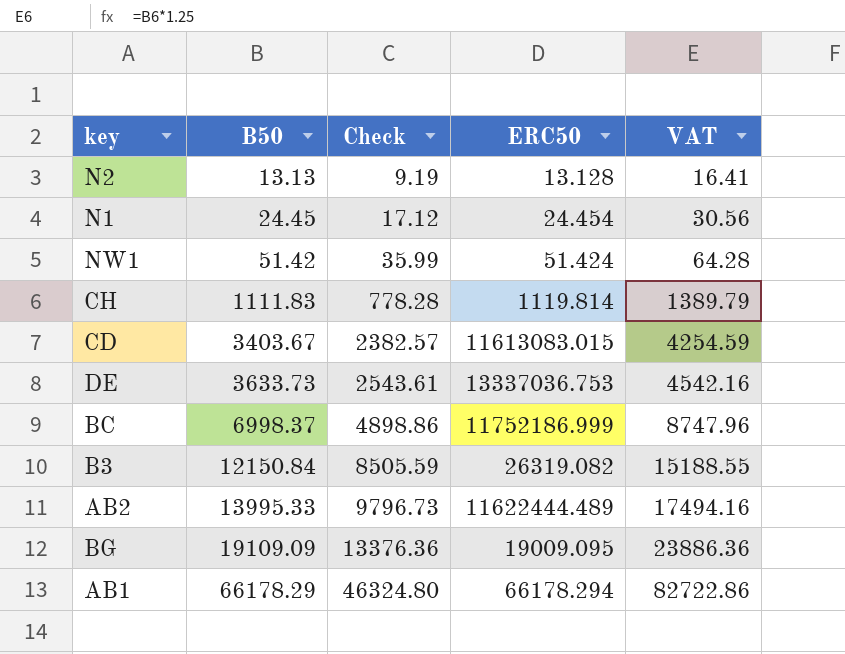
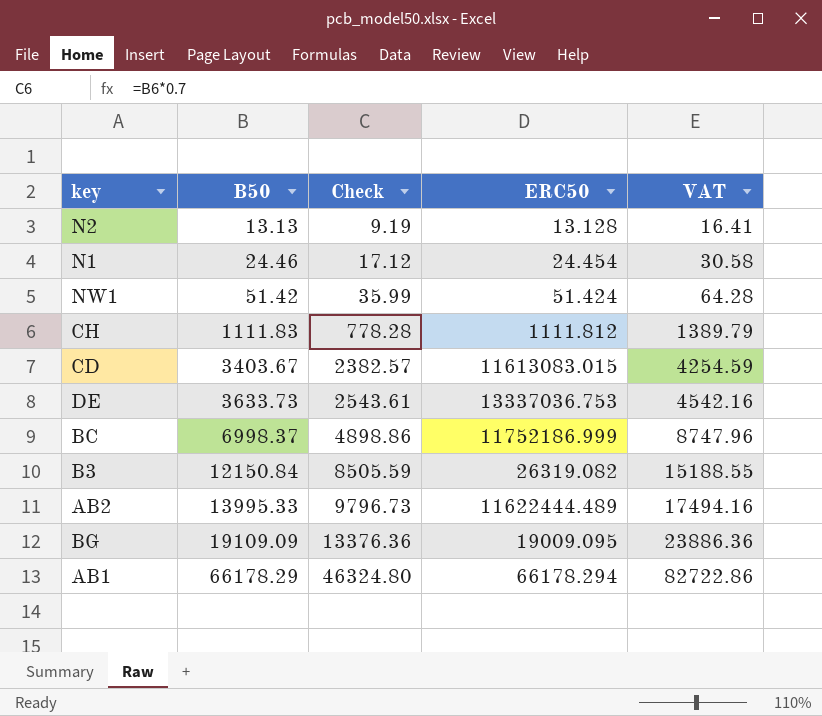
N1 | B50: 24.45 -> 24.46
N1 | VAT: 30.56 -> 30.58
CH | ERC50: 1119.814 -> 1111.812

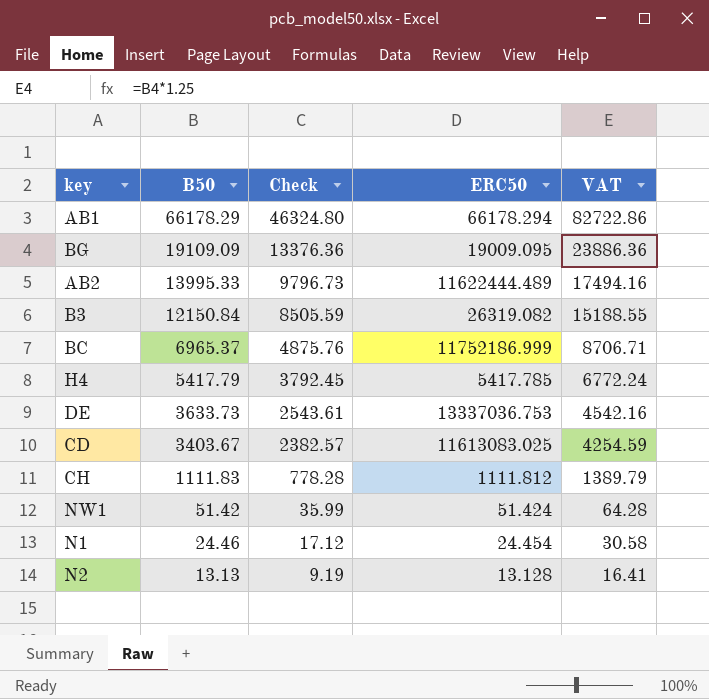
row order: B50 ascending -> B50 descending
BC | B50: 6998.37 -> 6965.37
BC | Check: 4898.86 -> 4875.76
BC | VAT: 8747.96 -> 8706.71
row H4: none -> 5417.79 | 3792.45 | 5417.785 | 6772.24
CD | ERC50: 11613083.015 -> 11613083.025

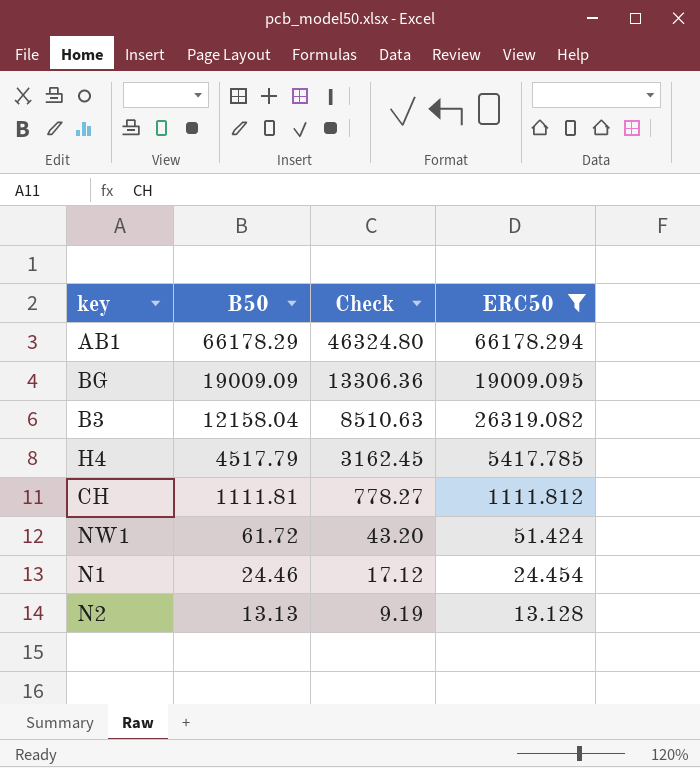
filter: none -> ERC50 <= 66178.294
column VAT | formula: [B50] * 1.25 -> none
BG | B50: 19109.09 -> 19009.09
BG | Check: 13376.36 -> 13306.36
B3 | B50: 12150.84 -> 12158.04
B3 | Check: 8505.59 -> 8510.63
H4 | B50: 5417.79 -> 4517.79
H4 | Check: 3792.45 -> 3162.45
CH | B50: 1111.83 -> 1111.81
CH | Check: 778.28 -> 778.27
NW1 | B50: 51.42 -> 61.72
NW1 | Check: 35.99 -> 43.20

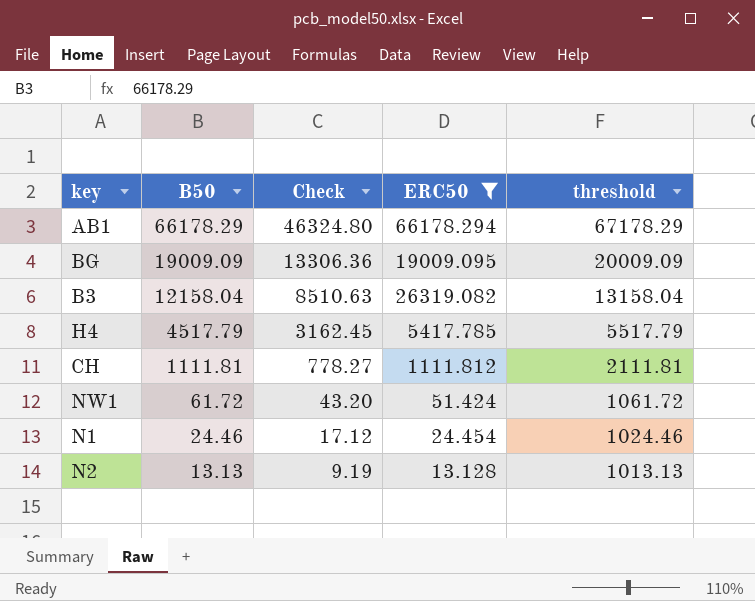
column threshold | formula: none -> [B50] + 1000

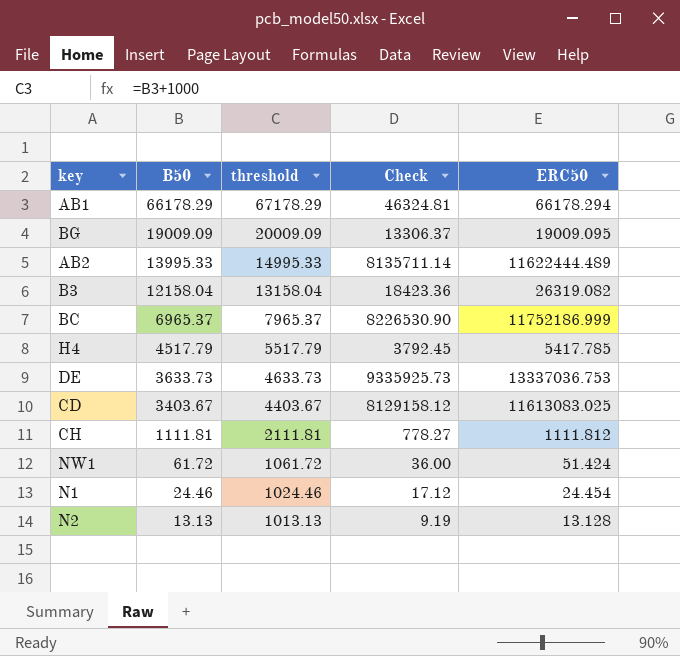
filter: ERC50 <= 66178.294 -> none
column threshold | position: 5 -> 3
column Check | formula: [B50] * 0.7 -> [ERC50] * 0.7

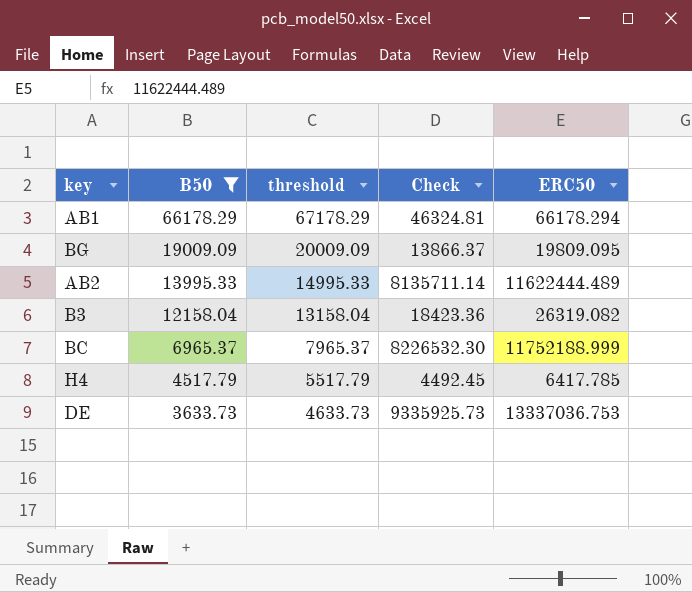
filter: none -> B50 >= 3633.73
BG | Check: 13306.37 -> 13866.37
BG | ERC50: 19009.095 -> 19809.095
BC | Check: 8226530.90 -> 8226532.30
BC | ERC50: 11752186.999 -> 11752188.999
H4 | Check: 3792.45 -> 4492.45
H4 | ERC50: 5417.785 -> 6417.785

